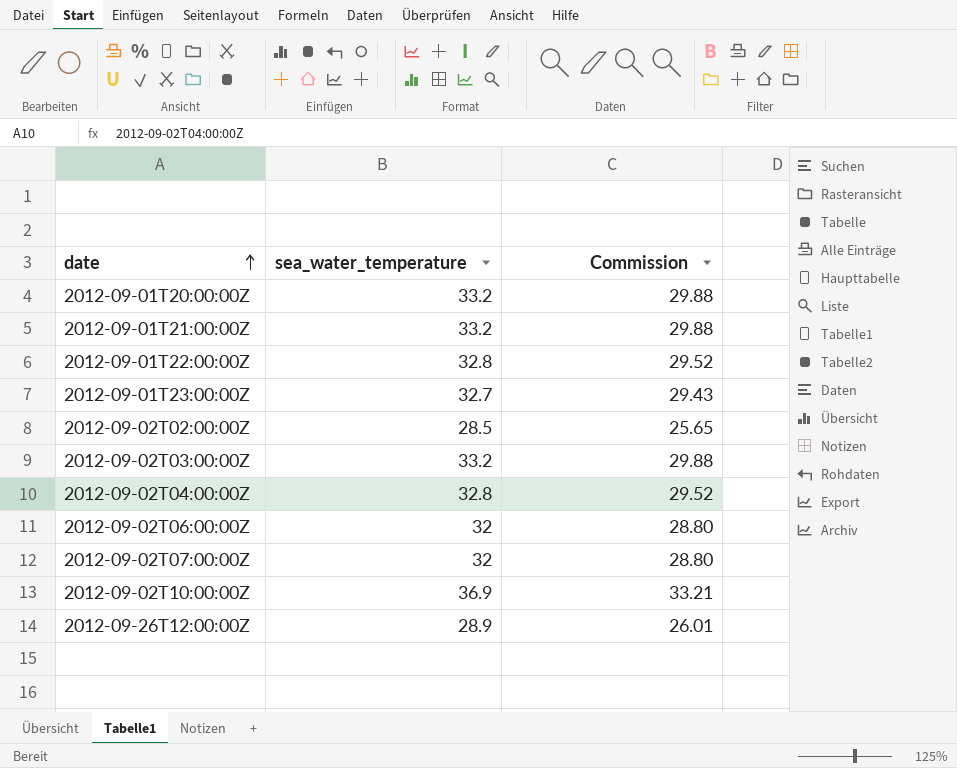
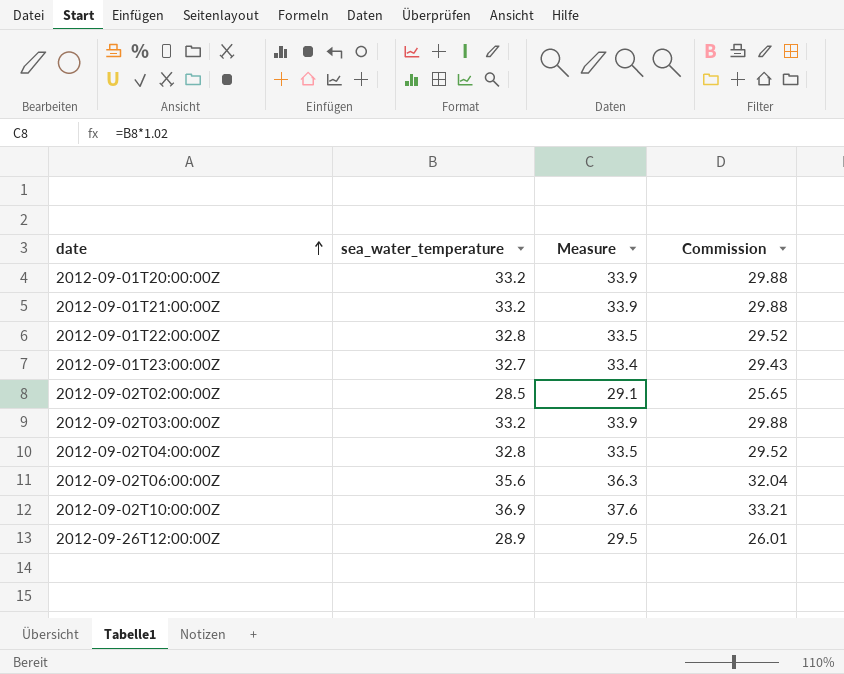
column Measure | formula: none -> [sea_water_temperature] * 1.02
row 2012-09-02T07:00:00Z: 32 | 28.80 -> none
2012-09-02T06:00:00Z | sea_water_temperature: 32 -> 35.6
2012-09-02T06:00:00Z | Commission: 28.80 -> 32.04

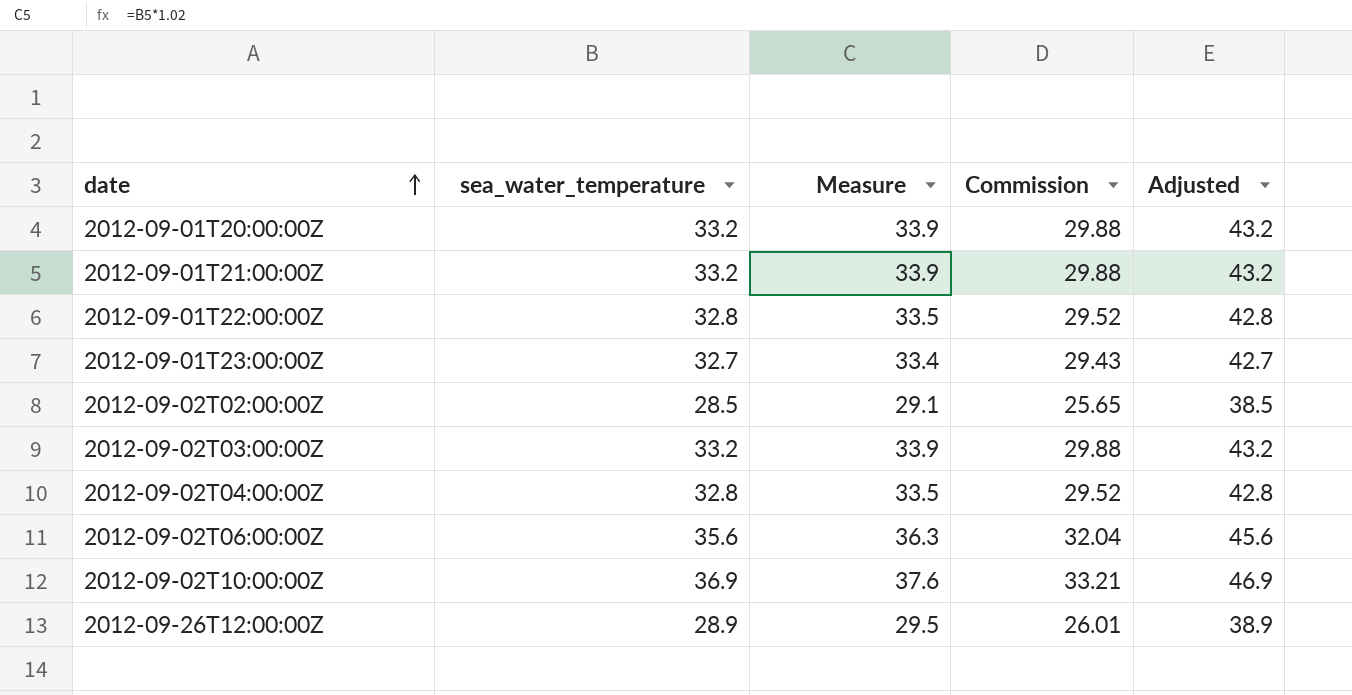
column Adjusted | formula: none -> [sea_water_temperature] + 10

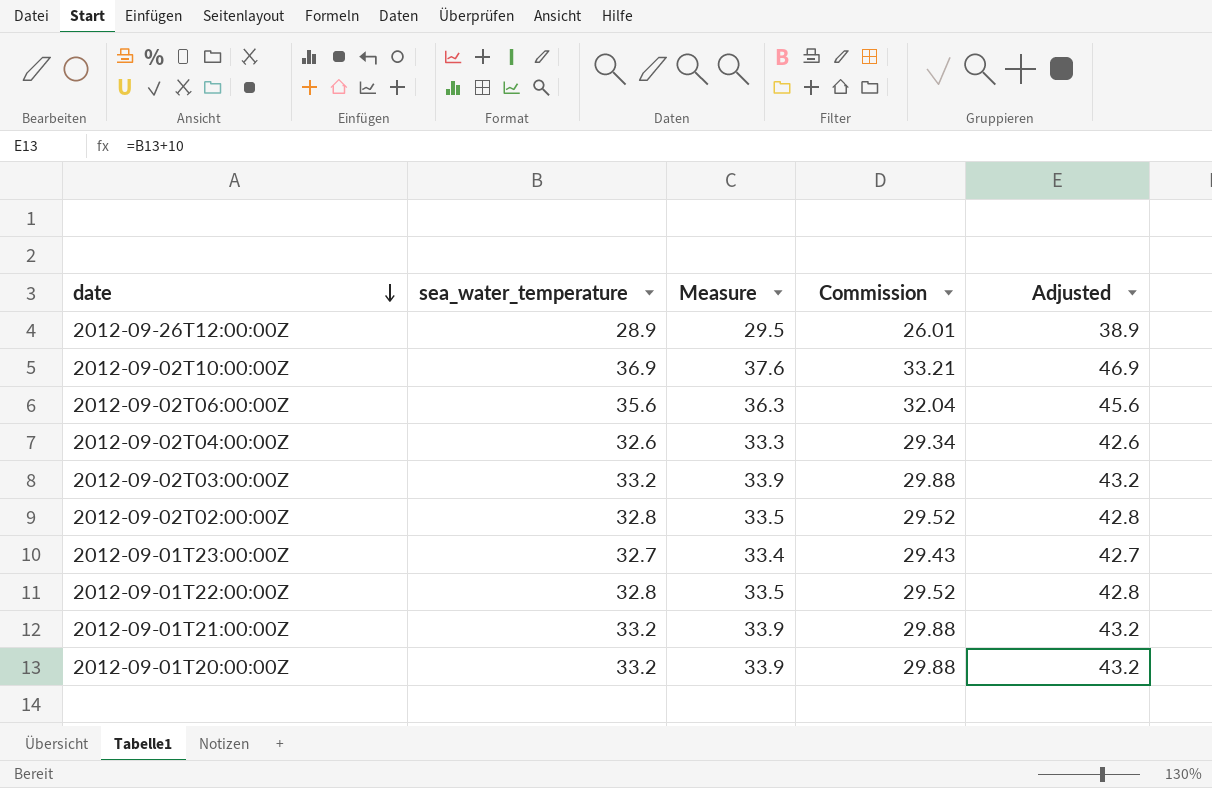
row order: date ascending -> date descending
2012-09-02T04:00:00Z | sea_water_temperature: 32.8 -> 32.6
2012-09-02T04:00:00Z | Measure: 33.5 -> 33.3
2012-09-02T04:00:00Z | Commission: 29.52 -> 29.34
2012-09-02T04:00:00Z | Adjusted: 42.8 -> 42.6
2012-09-02T02:00:00Z | sea_water_temperature: 28.5 -> 32.8
2012-09-02T02:00:00Z | Measure: 29.1 -> 33.5
2012-09-02T02:00:00Z | Commission: 25.65 -> 29.52
2012-09-02T02:00:00Z | Adjusted: 38.5 -> 42.8

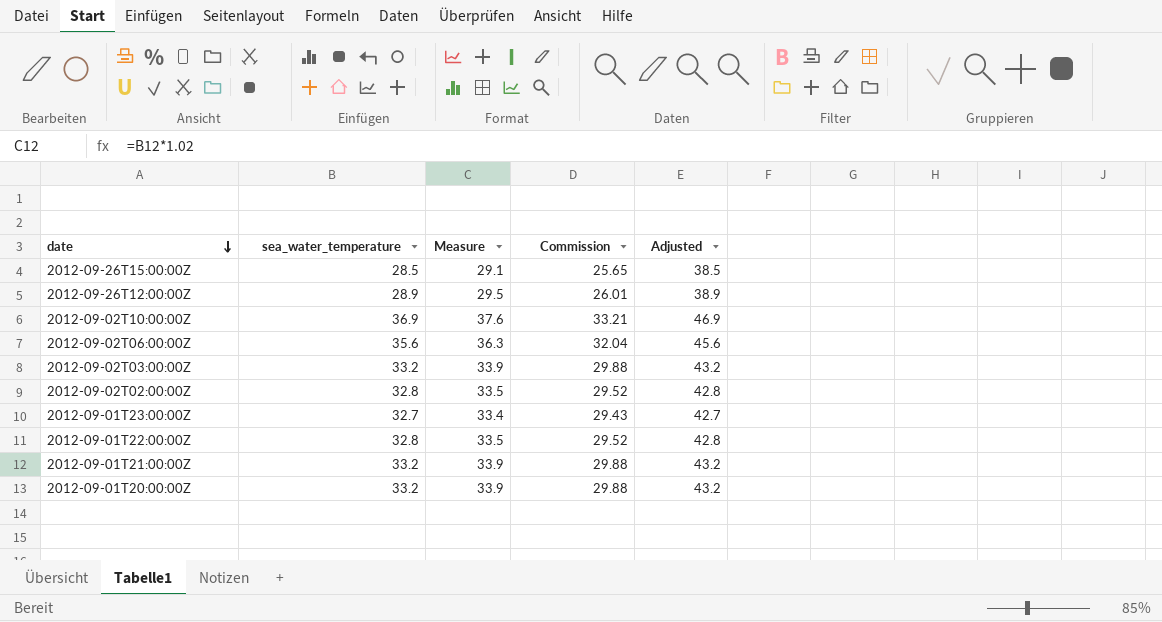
row 2012-09-02T04:00:00Z: 32.6 | 33.3 | 29.34 | 42.6 -> none
row 2012-09-26T15:00:00Z: none -> 28.5 | 29.1 | 25.65 | 38.5

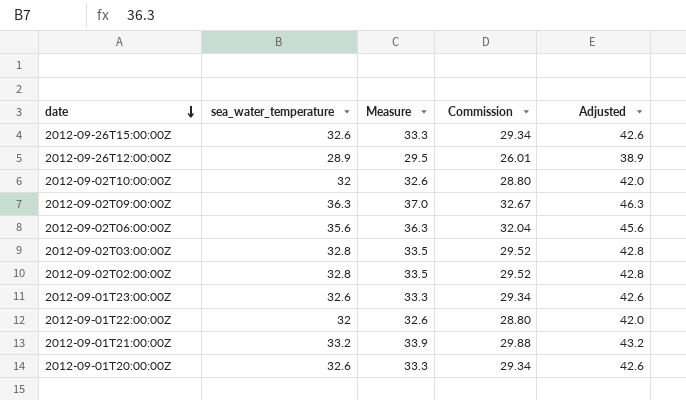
2012-09-26T15:00:00Z | sea_water_temperature: 28.5 -> 32.6
2012-09-26T15:00:00Z | Measure: 29.1 -> 33.3
2012-09-26T15:00:00Z | Commission: 25.65 -> 29.34
2012-09-26T15:00:00Z | Adjusted: 38.5 -> 42.6
2012-09-02T10:00:00Z | sea_water_temperature: 36.9 -> 32
2012-09-02T10:00:00Z | Measure: 37.6 -> 32.6
2012-09-02T10:00:00Z | Commission: 33.21 -> 28.80
2012-09-02T10:00:00Z | Adjusted: 46.9 -> 42.0
row 2012-09-02T09:00:00Z: none -> 36.3 | 37.0 | 32.67 | 46.3
2012-09-02T03:00:00Z | sea_water_temperature: 33.2 -> 32.8
2012-09-02T03:00:00Z | Measure: 33.9 -> 33.5
2012-09-02T03:00:00Z | Commission: 29.88 -> 29.52
2012-09-02T03:00:00Z | Adjusted: 43.2 -> 42.8
2012-09-01T23:00:00Z | sea_water_temperature: 32.7 -> 32.6
2012-09-01T23:00:00Z | Measure: 33.4 -> 33.3
2012-09-01T23:00:00Z | Commission: 29.43 -> 29.34
2012-09-01T23:00:00Z | Adjusted: 42.7 -> 42.6
2012-09-01T22:00:00Z | sea_water_temperature: 32.8 -> 32
2012-09-01T22:00:00Z | Measure: 33.5 -> 32.6
2012-09-01T22:00:00Z | Commission: 29.52 -> 28.80
2012-09-01T22:00:00Z | Adjusted: 42.8 -> 42.0
2012-09-01T20:00:00Z | sea_water_temperature: 33.2 -> 32.6
2012-09-01T20:00:00Z | Measure: 33.9 -> 33.3
2012-09-01T20:00:00Z | Commission: 29.88 -> 29.34
2012-09-01T20:00:00Z | Adjusted: 43.2 -> 42.6

